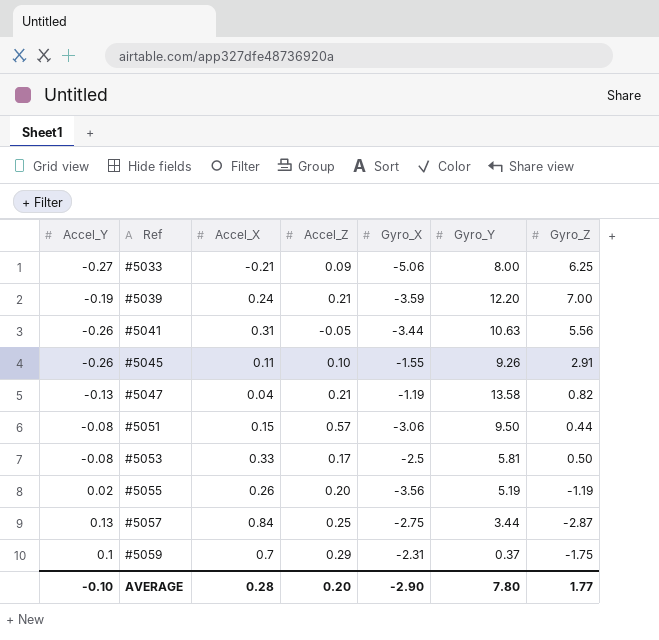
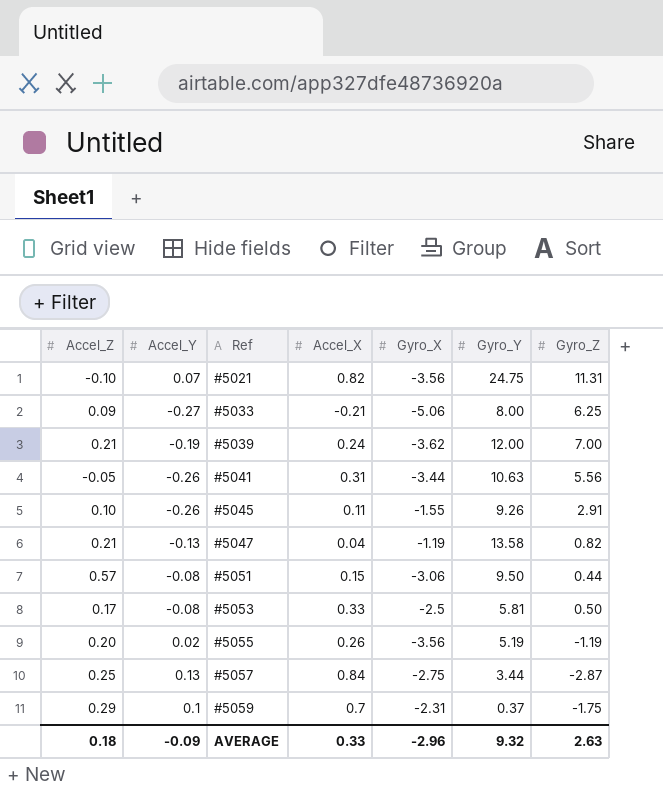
column Accel_Z | position: 4 -> 1
row #5021: none -> -0.10 | 0.07 | 0.82 | -3.56 | 24.75 | 11.31
#5039 | Gyro_X: -3.59 -> -3.62
#5039 | Gyro_Y: 12.20 -> 12.00
AVERAGE | Accel_Z: 0.20 -> 0.18
AVERAGE | Accel_Y: -0.10 -> -0.09
AVERAGE | Accel_X: 0.28 -> 0.33
AVERAGE | Gyro_X: -2.90 -> -2.96
AVERAGE | Gyro_Y: 7.80 -> 9.32
AVERAGE | Gyro_Z: 1.77 -> 2.63

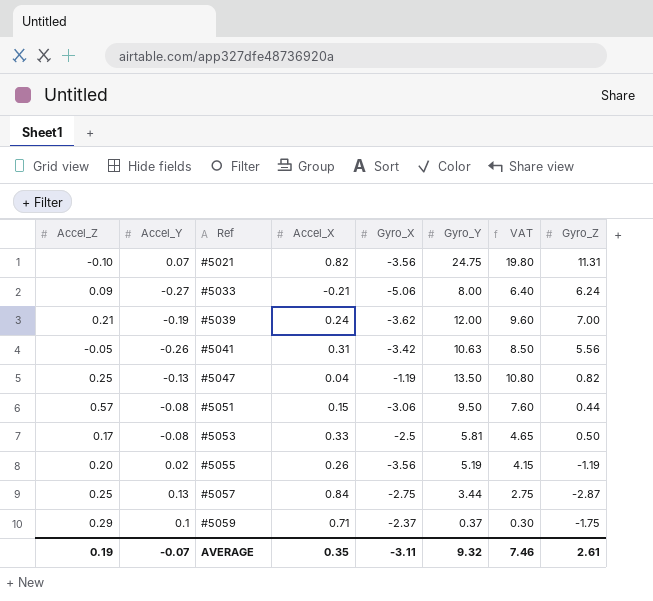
column VAT | formula: none -> [Gyro_Y] * 0.8
row #5045: 0.10 | -0.26 | 0.11 | -1.55 | 9.26 | 2.91 -> none
#5033 | Gyro_Z: 6.25 -> 6.24
#5041 | Gyro_X: -3.44 -> -3.42
#5047 | Accel_Z: 0.21 -> 0.25
#5047 | Gyro_Y: 13.58 -> 13.50
#5059 | Accel_X: 0.7 -> 0.71
#5059 | Gyro_X: -2.31 -> -2.37
AVERAGE | Accel_Z: 0.18 -> 0.19
AVERAGE | Accel_Y: -0.09 -> -0.07
AVERAGE | Accel_X: 0.33 -> 0.35
AVERAGE | Gyro_X: -2.96 -> -3.11
AVERAGE | Gyro_Z: 2.63 -> 2.61

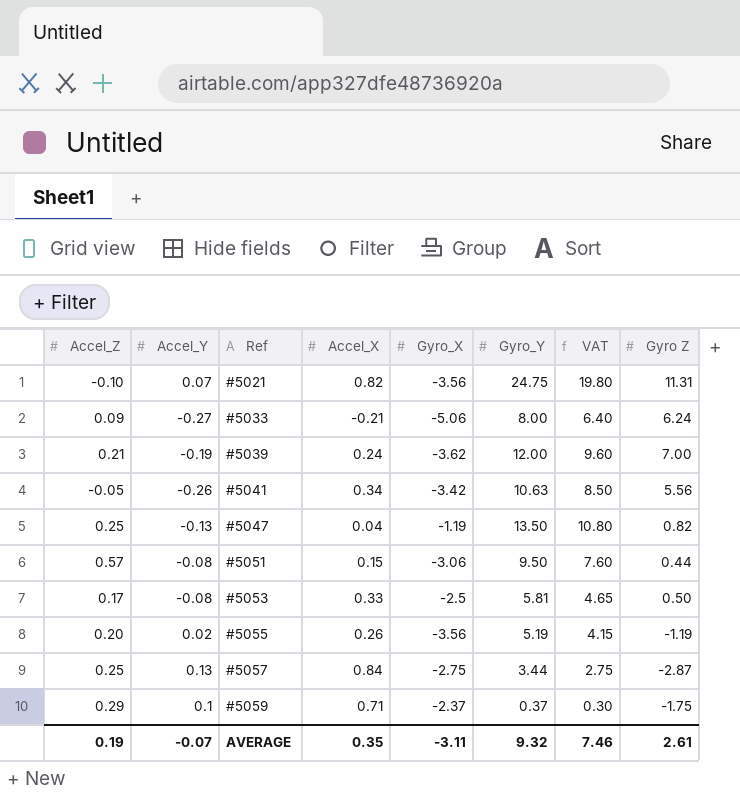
column name: Gyro_Z -> Gyro Z
#5041 | Accel_X: 0.31 -> 0.34

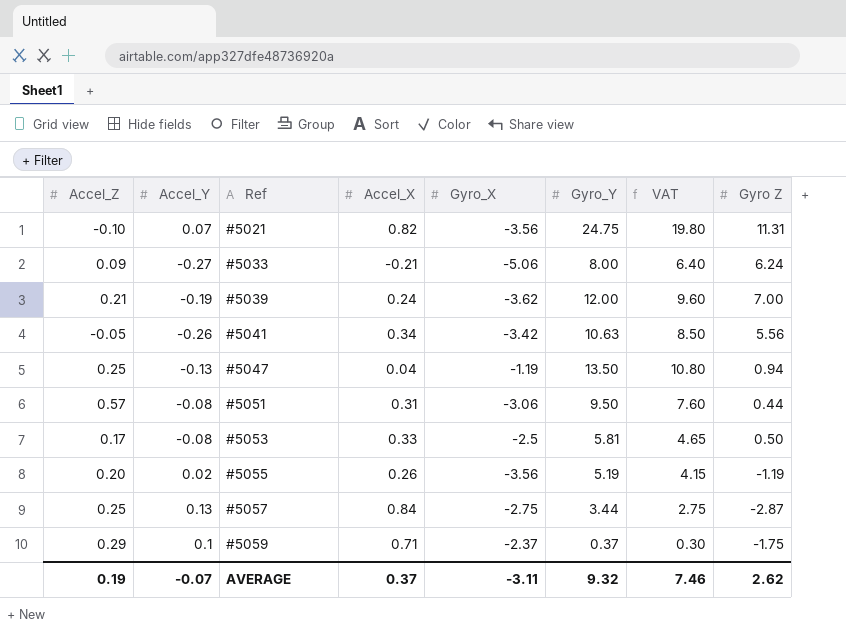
#5047 | Gyro Z: 0.82 -> 0.94
#5051 | Accel_X: 0.15 -> 0.31
AVERAGE | Accel_X: 0.35 -> 0.37
AVERAGE | Gyro Z: 2.61 -> 2.62

